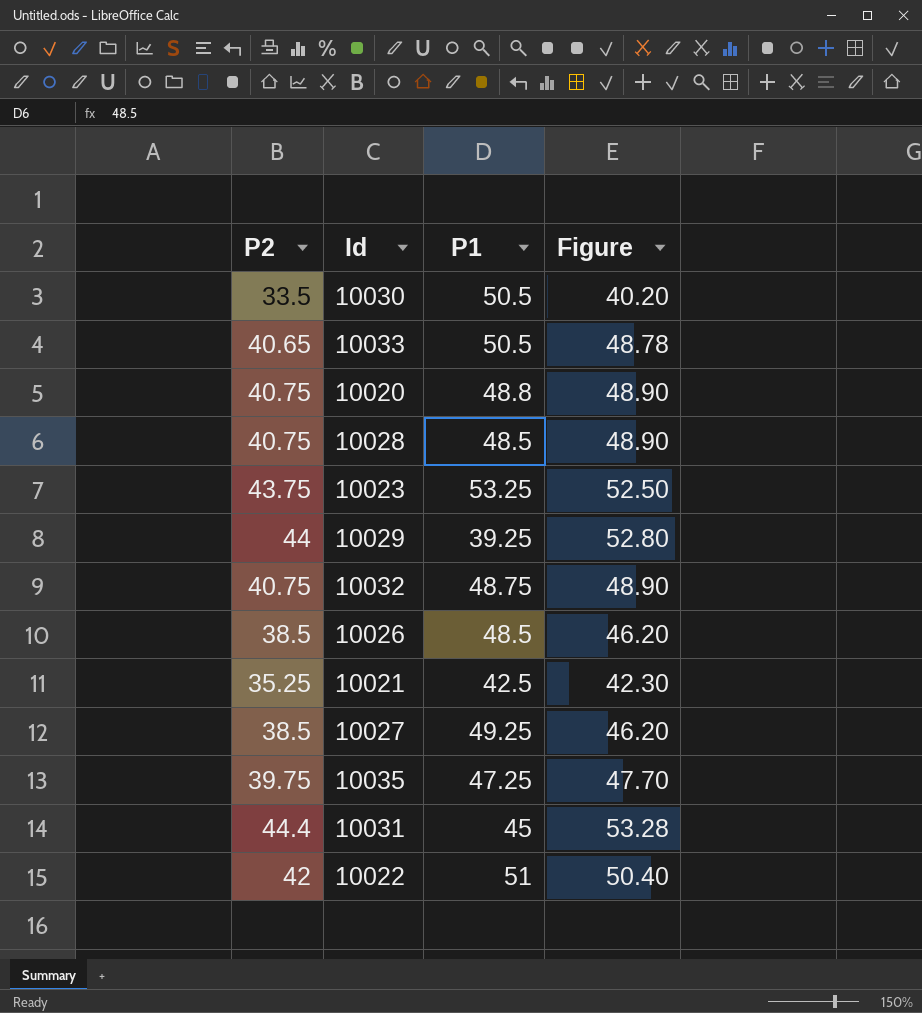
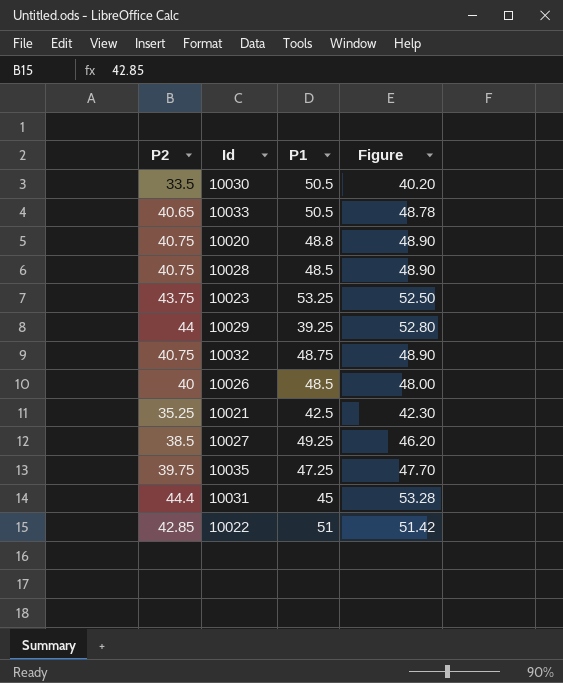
10026 | P2: 38.5 -> 40
10026 | Figure: 46.20 -> 48.00
10022 | P2: 42 -> 42.85
10022 | Figure: 50.40 -> 51.42

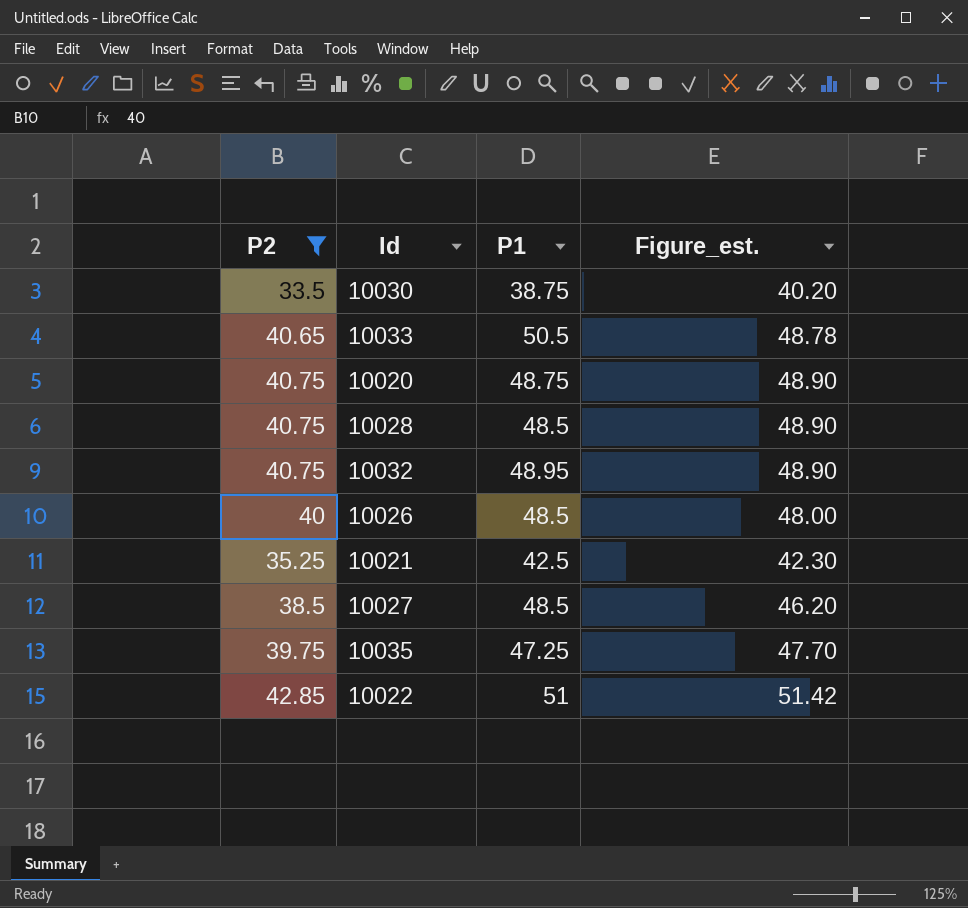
filter: none -> P2 <= 42.85
column name: Figure -> Figure_est.
10030 | P1: 50.5 -> 38.75
10020 | P1: 48.8 -> 48.75
10032 | P1: 48.75 -> 48.95
10027 | P1: 49.25 -> 48.5

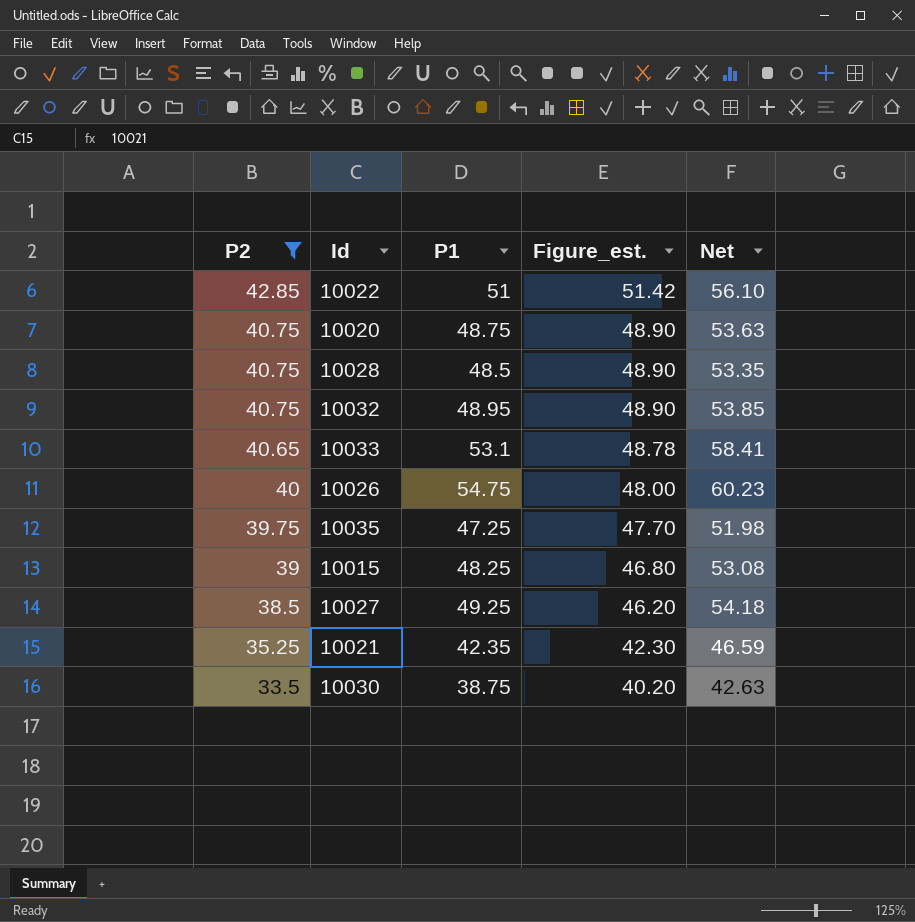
row order: none -> P2 descending
column Net | formula: none -> [P1] * 1.1
10033 | P1: 50.5 -> 53.1
10026 | P1: 48.5 -> 54.75
row 10015: none -> 39 | 48.25 | 46.80 | 53.08
10027 | P1: 48.5 -> 49.25
10021 | P1: 42.5 -> 42.35

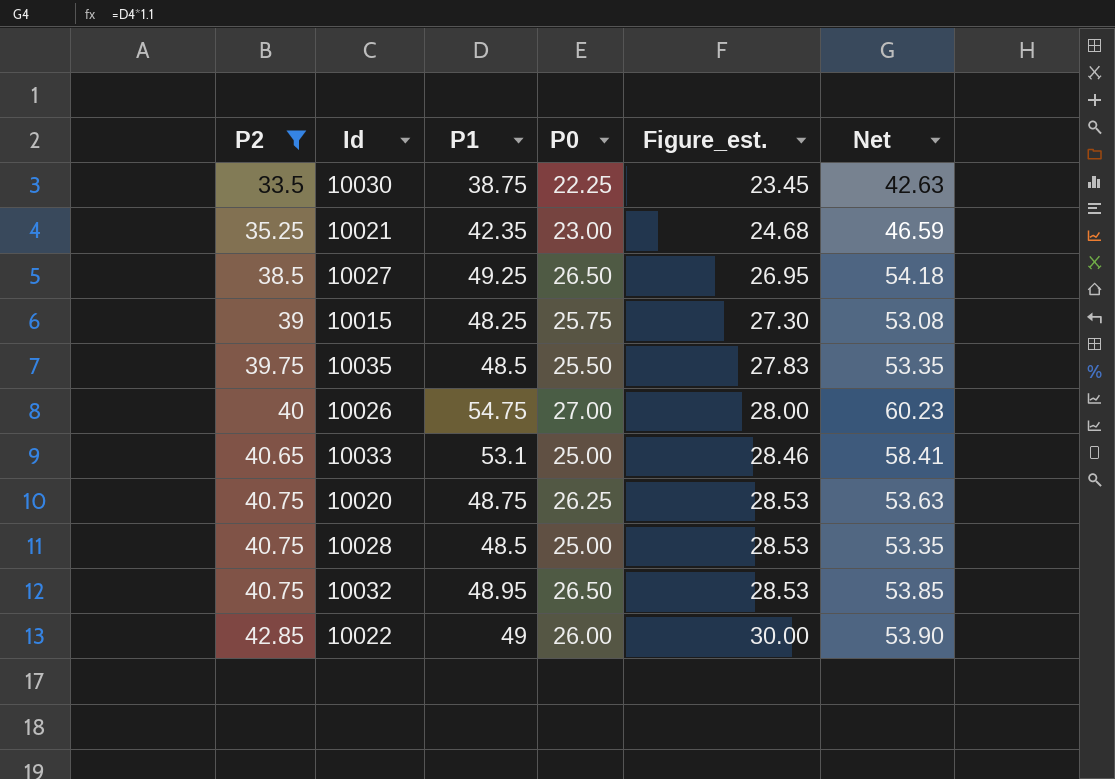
row order: P2 descending -> P2 ascending
column P0 | position: none -> 4
column Figure_est. | formula: [P2] * 1.2 -> [P2] * 0.7
10035 | P1: 47.25 -> 48.5
10035 | Net: 51.98 -> 53.35
10022 | P1: 51 -> 49
10022 | Net: 56.10 -> 53.90

